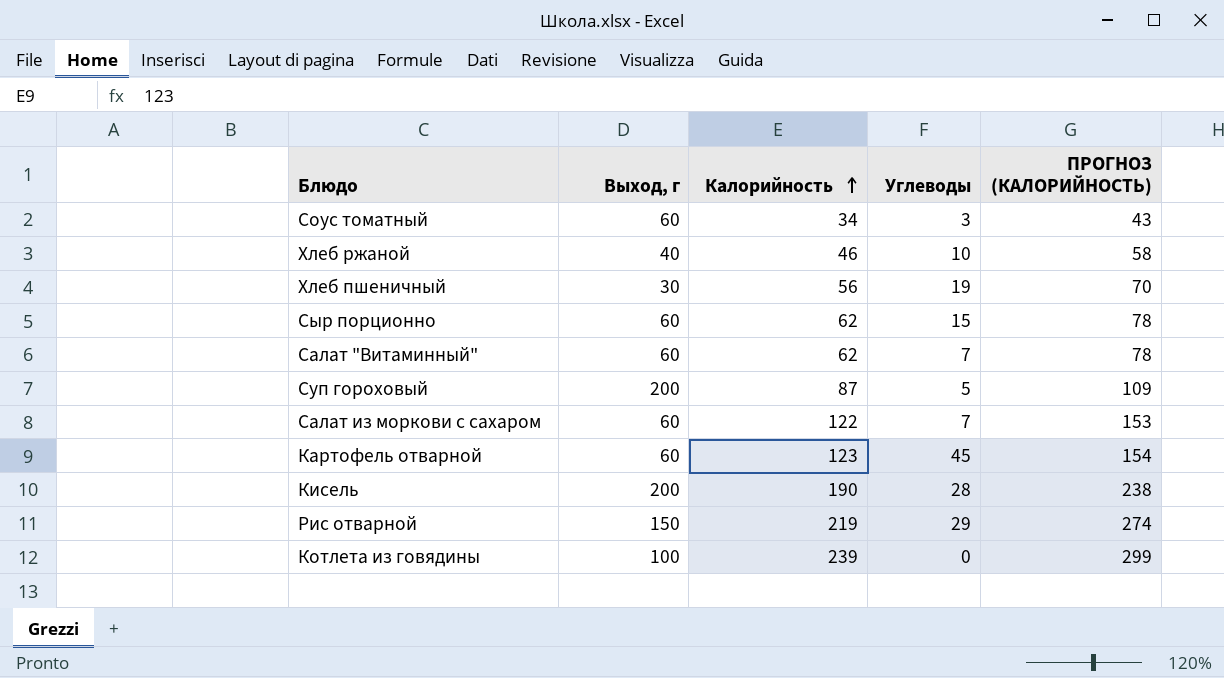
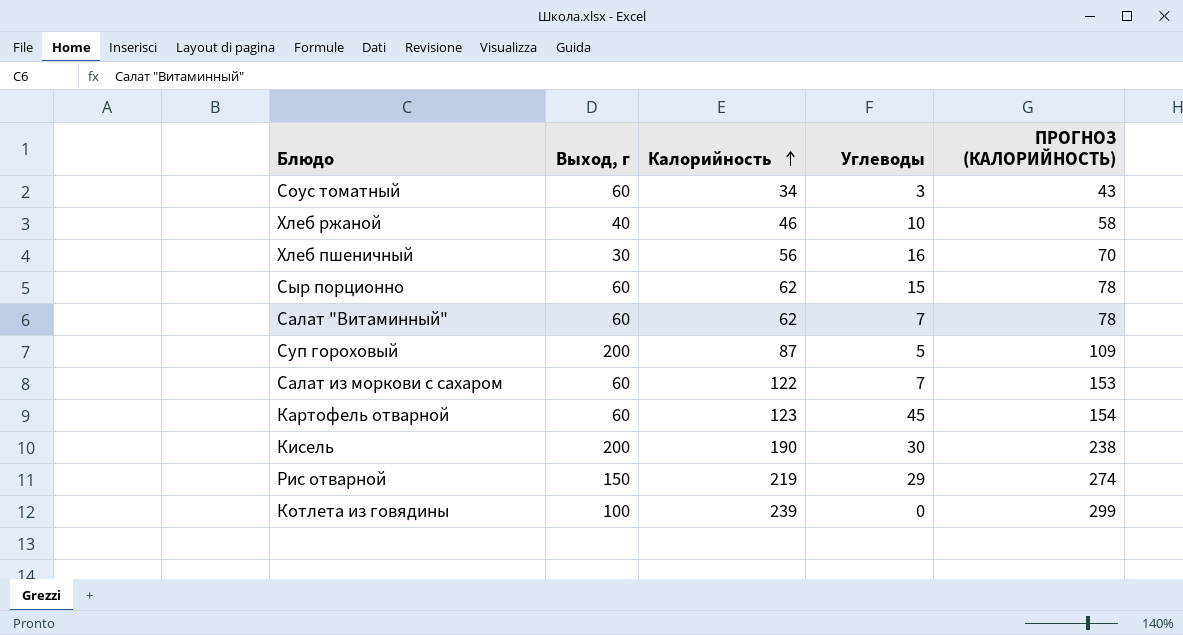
Хлеб пшеничный | Углеводы: 19 -> 16
Кисель | Углеводы: 28 -> 30

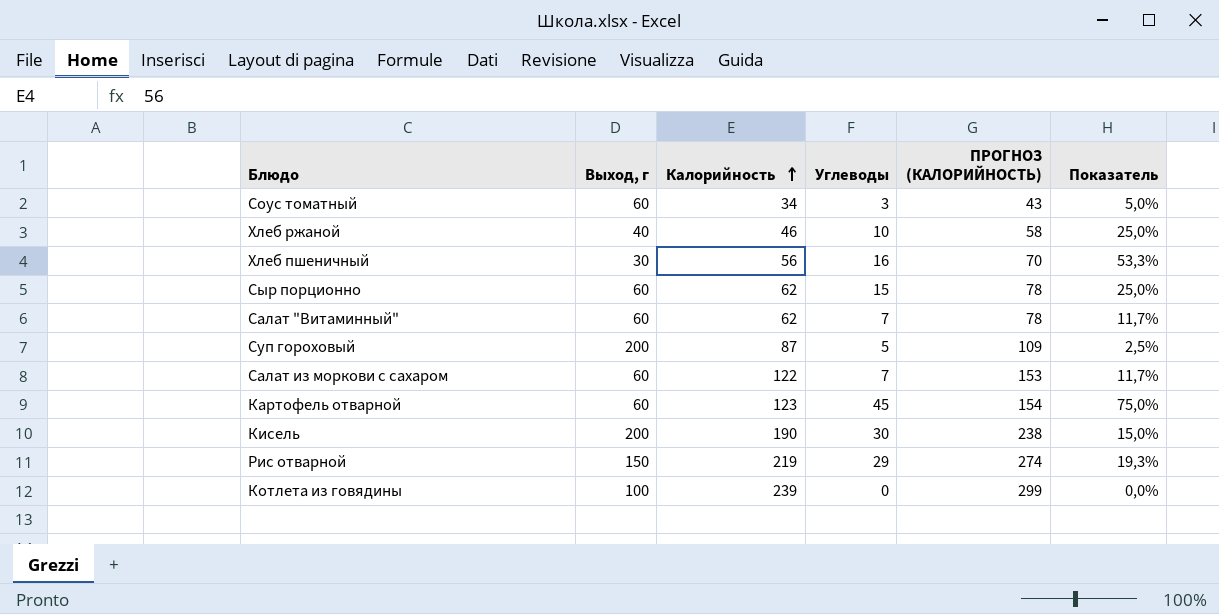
column Показатель | formula: none -> [Углеводы] / [Выход, г]

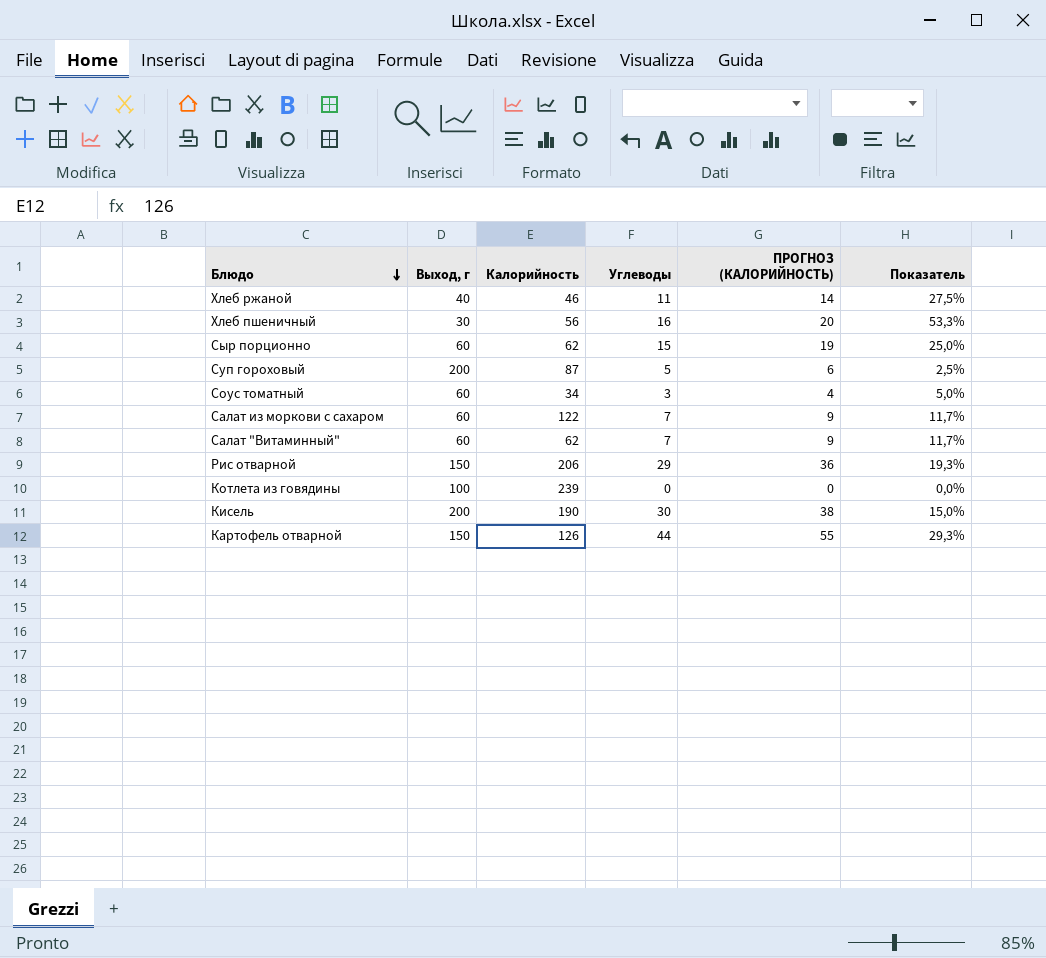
row order: Калорийность ascending -> Блюдо descending
column ПРОГНОЗ (КАЛОРИЙНОСТЬ) | formula: [Калорийность] * 1,25 -> [Углеводы] * 1,25
Хлеб ржаной | Углеводы: 10 -> 11
Хлеб ржаной | Показатель: 25,0% -> 27,5%
Рис отварной | Калорийность: 219 -> 206
Картофель отварной | Выход, г: 60 -> 150
Картофель отварной | Калорийность: 123 -> 126
Картофель отварной | Углеводы: 45 -> 44
Картофель отварной | Показатель: 75,0% -> 29,3%

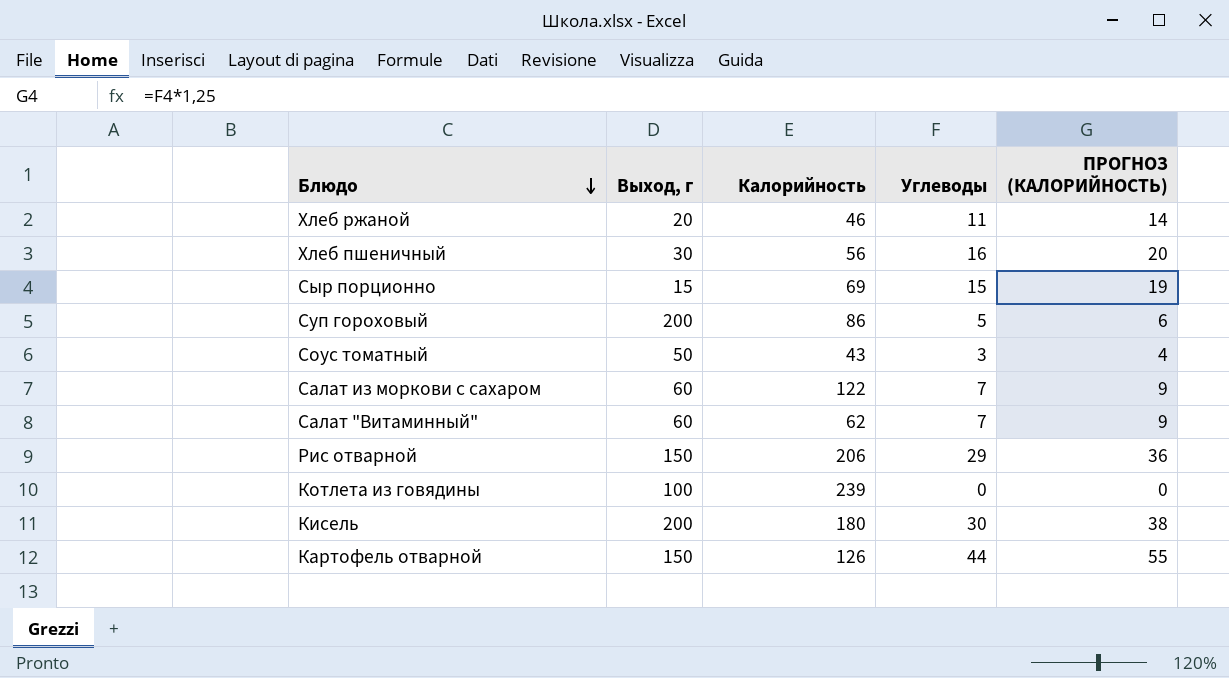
column Показатель | formula: [Углеводы] / [Выход, г] -> none
Хлеб ржаной | Выход, г: 40 -> 20
Сыр порционно | Выход, г: 60 -> 15
Сыр порционно | Калорийность: 62 -> 69
Суп гороховый | Калорийность: 87 -> 86
Соус томатный | Выход, г: 60 -> 50
Соус томатный | Калорийность: 34 -> 43
Кисель | Калорийность: 190 -> 180

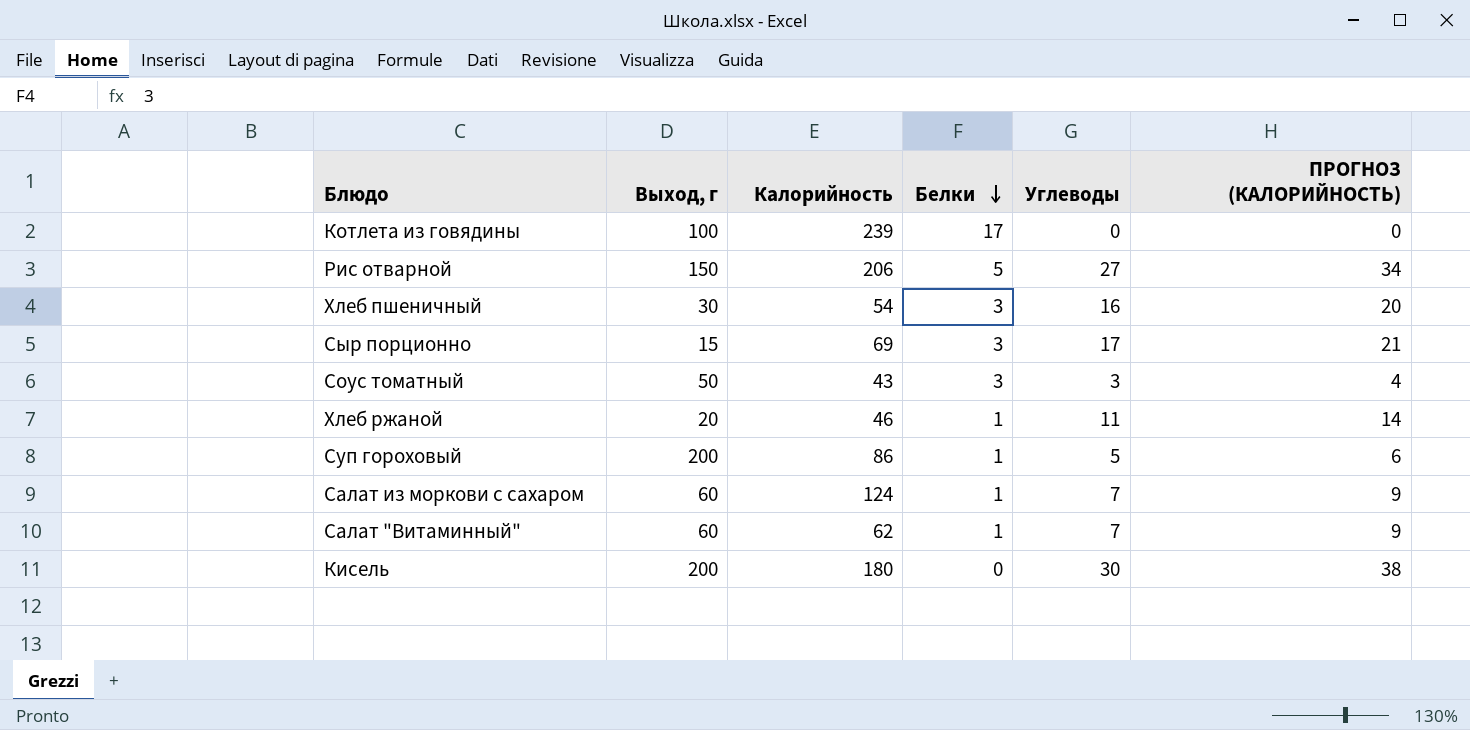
row order: Блюдо descending -> Белки descending
column Белки | position: none -> 4
row Картофель отварной: 150 | 126 | 44 | 55 -> none
Рис отварной | Углеводы: 29 -> 27
Рис отварной | ПРОГНОЗ (КАЛОРИЙНОСТЬ): 36 -> 34
Хлеб пшеничный | Калорийность: 56 -> 54
Сыр порционно | Углеводы: 15 -> 17
Сыр порционно | ПРОГНОЗ (КАЛОРИЙНОСТЬ): 19 -> 21
Салат из моркови с сахаром | Калорийность: 122 -> 124

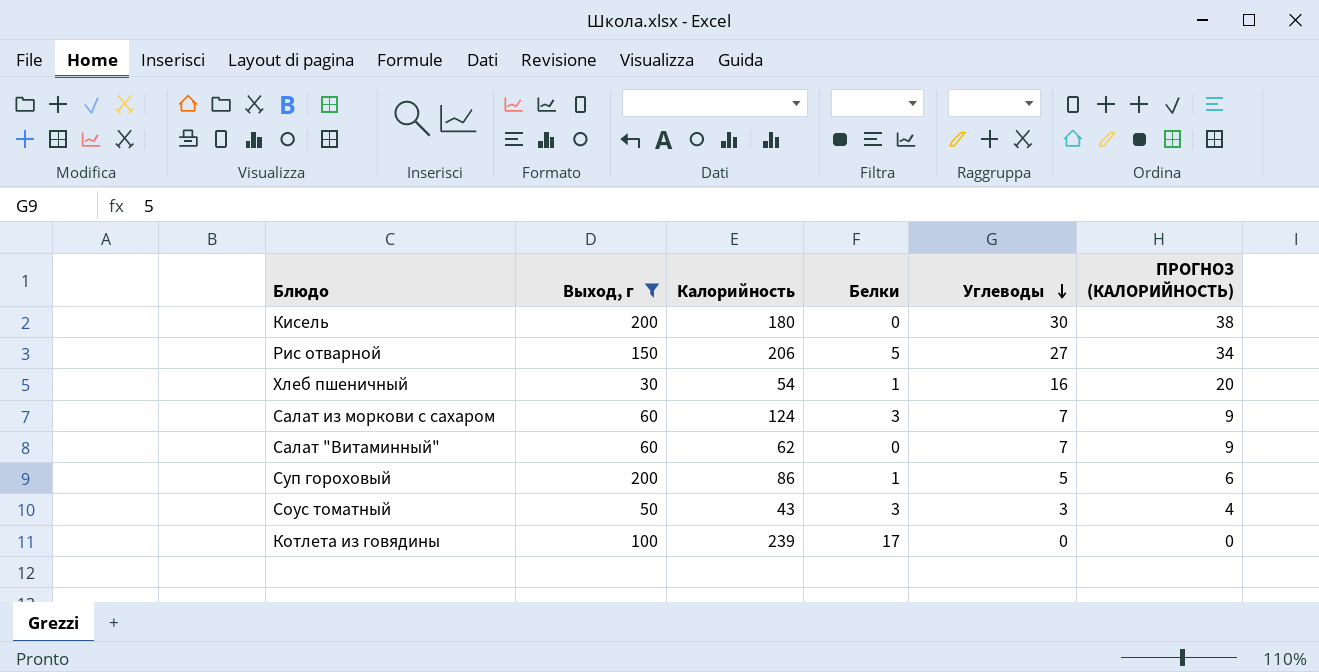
filter: none -> Выход, г >= 30
row order: Белки descending -> Углеводы descending
Хлеб пшеничный | Белки: 3 -> 1
Салат из моркови с сахаром | Белки: 1 -> 3
Салат "Витаминный" | Белки: 1 -> 0

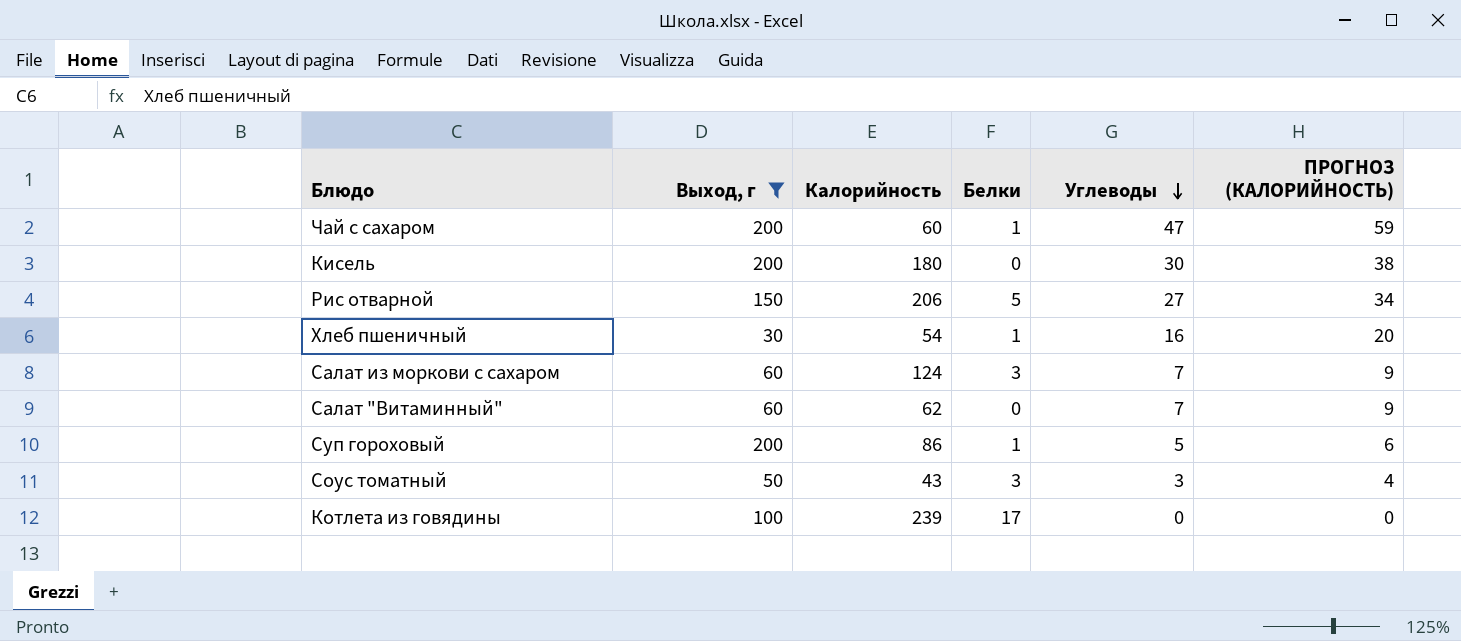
row Чай с сахаром: none -> 200 | 60 | 1 | 47 | 59

